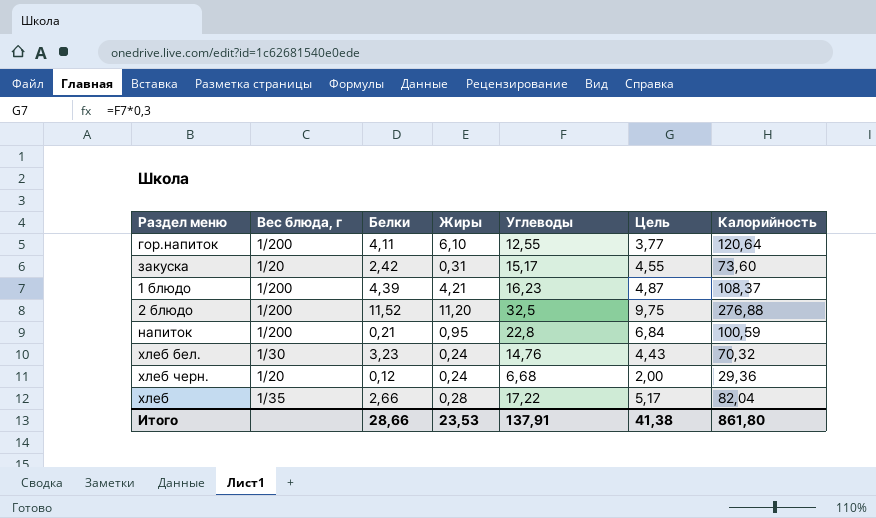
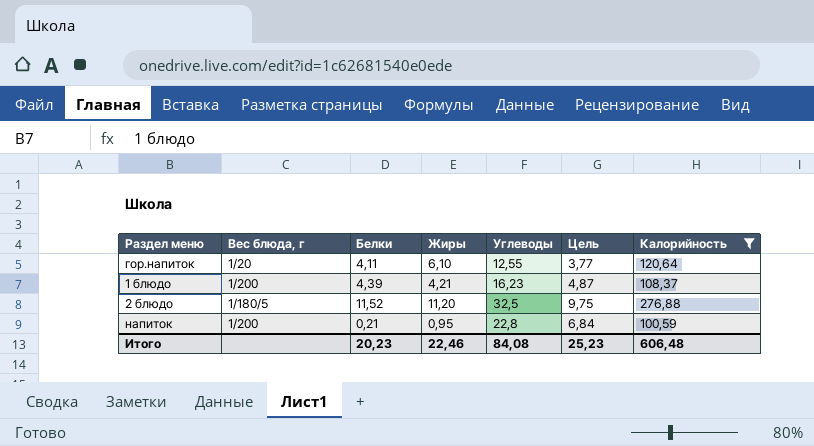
filter: none -> Калорийность >= 100,59
гор.напиток | Вес блюда, г: 1/200 -> 1/20
2 блюдо | Вес блюда, г: 1/200 -> 1/180/5
Итого | Белки: 28,66 -> 20,23
Итого | Жиры: 23,53 -> 22,46
Итого | Углеводы: 137,91 -> 84,08
Итого | Цель: 41,38 -> 25,23
Итого | Калорийность: 861,80 -> 606,48

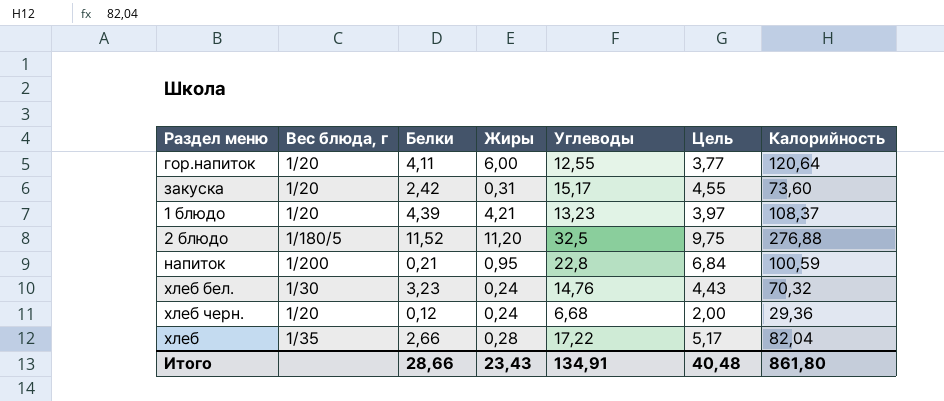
filter: Калорийность >= 100,59 -> none
гор.напиток | Жиры: 6,10 -> 6,00
1 блюдо | Вес блюда, г: 1/200 -> 1/20
1 блюдо | Углеводы: 16,23 -> 13,23
1 блюдо | Цель: 4,87 -> 3,97
Итого | Белки: 20,23 -> 28,66
Итого | Жиры: 22,46 -> 23,43
Итого | Углеводы: 84,08 -> 134,91
Итого | Цель: 25,23 -> 40,48
Итого | Калорийность: 606,48 -> 861,80

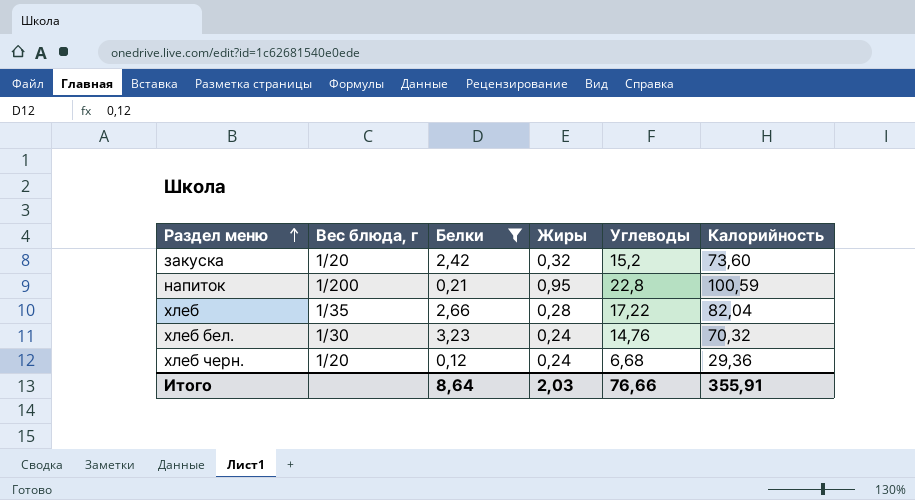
filter: none -> Белки <= 3,23
row order: none -> Раздел меню ascending
column Цель | formula: [Углеводы] * 0,3 -> none
закуска | Жиры: 0,31 -> 0,32
закуска | Углеводы: 15,17 -> 15,2
Итого | Белки: 28,66 -> 8,64
Итого | Жиры: 23,43 -> 2,03
Итого | Углеводы: 134,91 -> 76,66
Итого | Калорийность: 861,80 -> 355,91

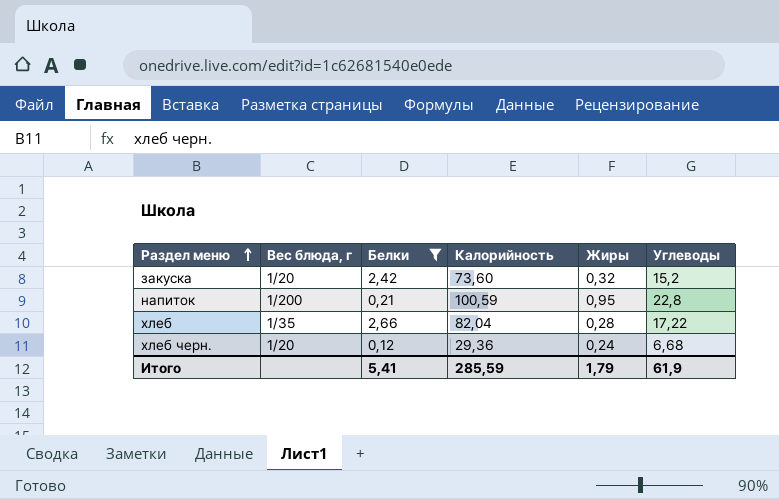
column Калорийность | position: 6 -> 4
row хлеб бел.: 1/30 | 3,23 | 0,24 | 14,76 | 70,32 -> none
Итого | Белки: 8,64 -> 5,41
Итого | Калорийность: 355,91 -> 285,59
Итого | Жиры: 2,03 -> 1,79
Итого | Углеводы: 76,66 -> 61,9

